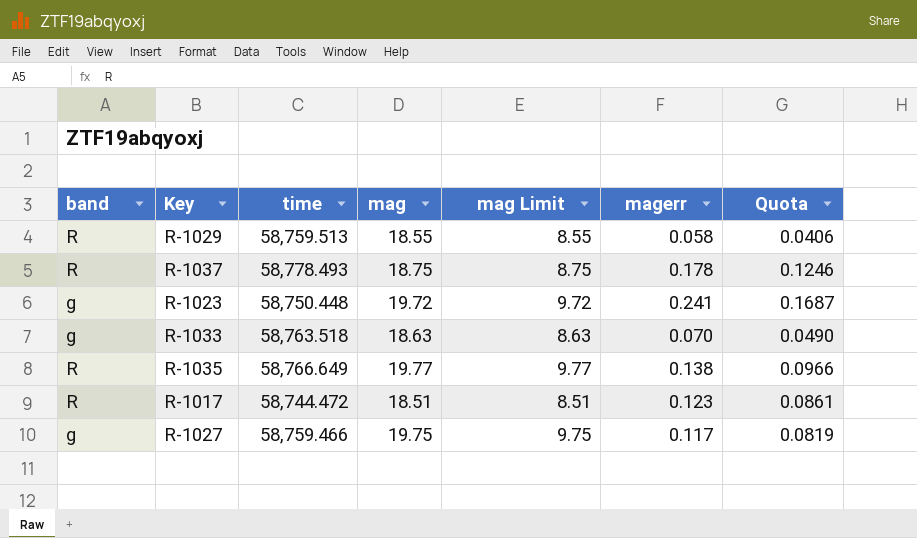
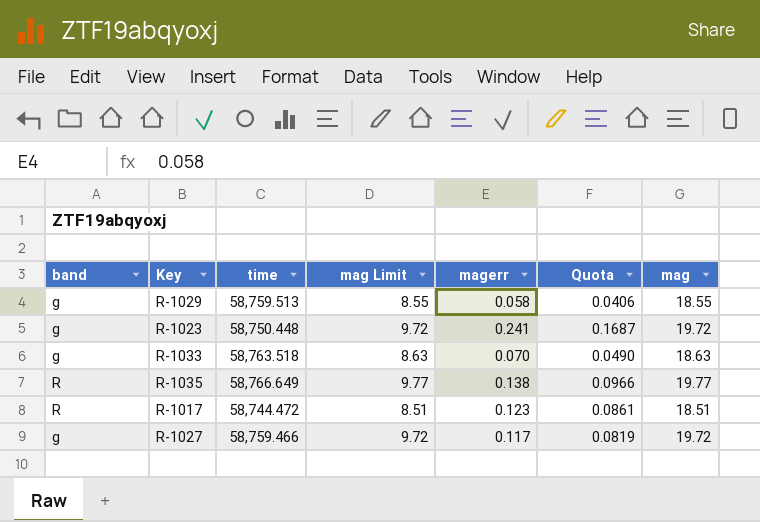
column mag | position: 4 -> 7
row R-1037: R | 58,778.493 | 18.75 | 8.75 | 0.178 | 0.1246 -> none
R-1029 | band: R -> g
R-1027 | mag Limit: 9.75 -> 9.72
R-1027 | mag: 19.75 -> 19.72

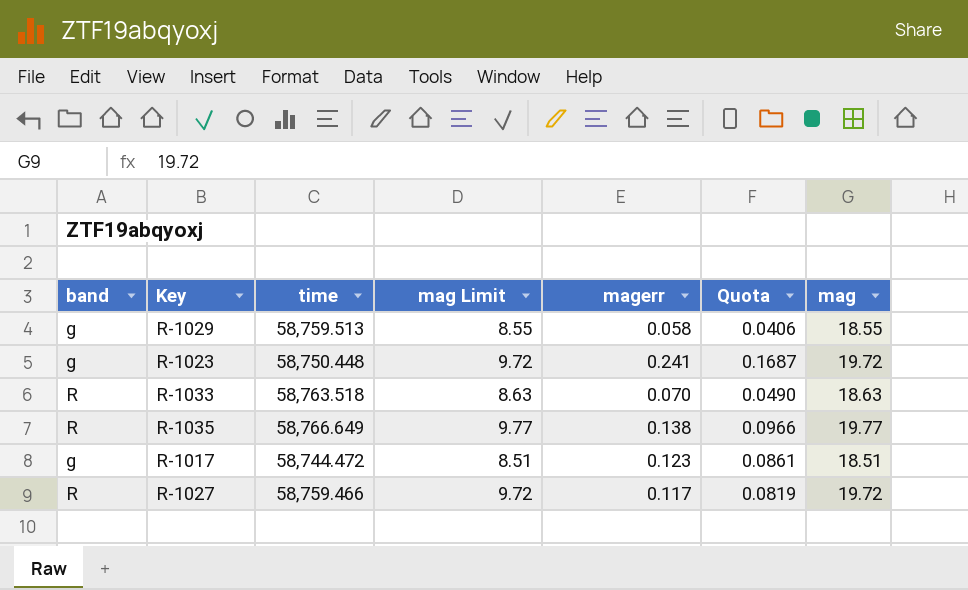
R-1033 | band: g -> R
R-1017 | band: R -> g
R-1027 | band: g -> R

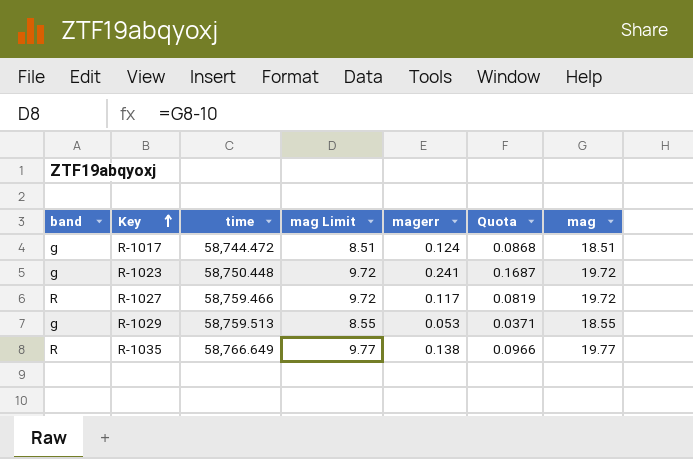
row order: none -> Key ascending
row R-1033: R | 58,763.518 | 8.63 | 0.070 | 0.0490 | 18.63 -> none
R-1017 | magerr: 0.123 -> 0.124
R-1017 | Quota: 0.0861 -> 0.0868
R-1029 | magerr: 0.058 -> 0.053
R-1029 | Quota: 0.0406 -> 0.0371

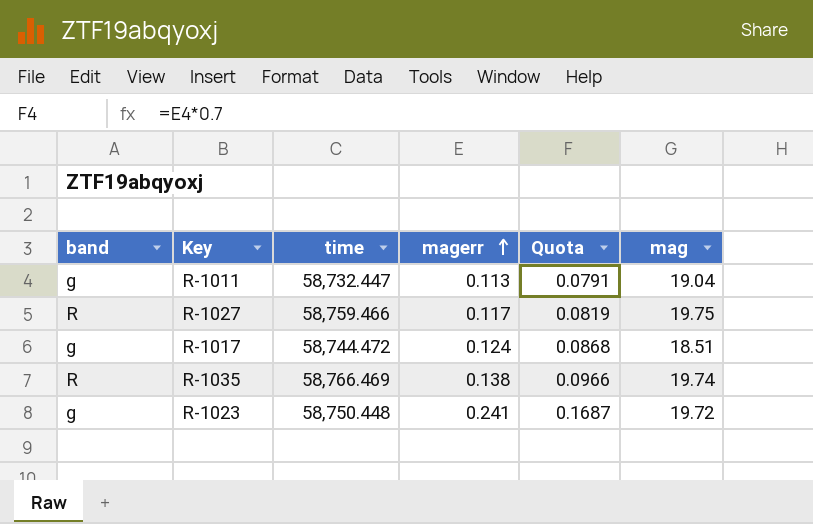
row order: Key ascending -> magerr ascending
column mag Limit | formula: [mag] - 10 -> none
row R-1029: g | 58,759.513 | 8.55 | 0.053 | 0.0371 | 18.55 -> none
row R-1011: none -> g | 58,732.447 | 0.113 | 0.0791 | 19.04
R-1027 | mag: 19.72 -> 19.75
R-1035 | time: 58,766.649 -> 58,766.469
R-1035 | mag: 19.77 -> 19.74

